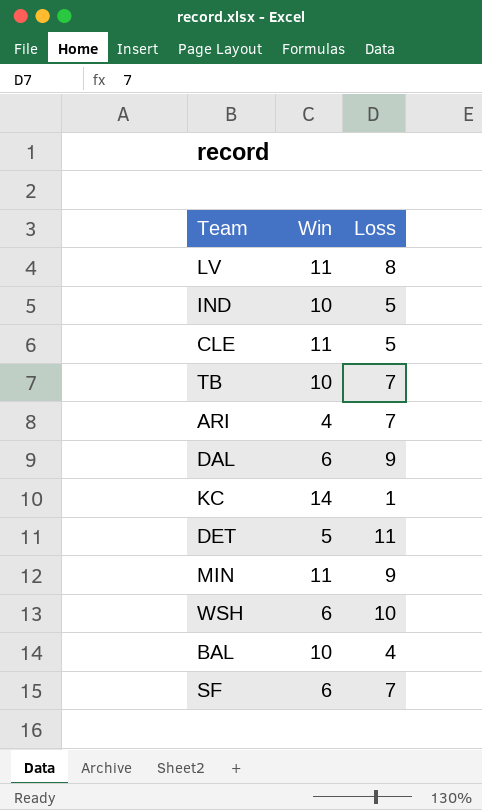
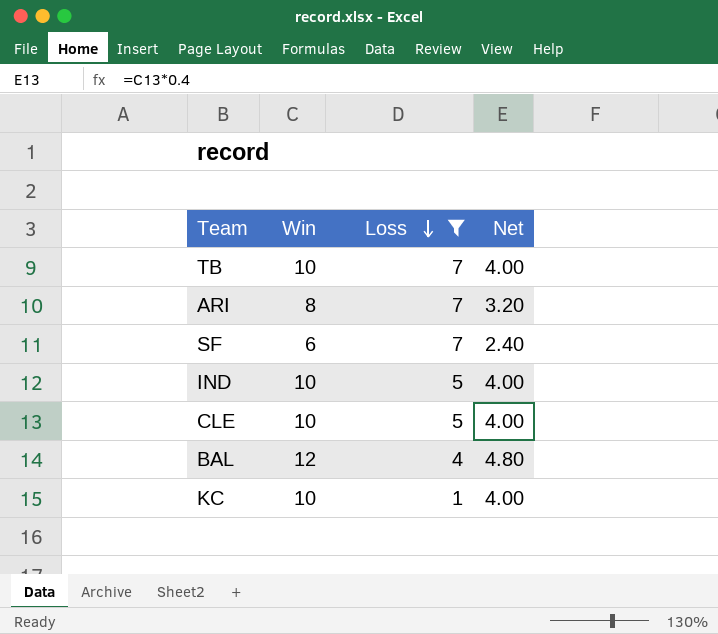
filter: none -> Loss <= 7
row order: none -> Loss descending
column Net | formula: none -> [Win] * 0.4
ARI | Win: 4 -> 8
CLE | Win: 11 -> 10
BAL | Win: 10 -> 12
KC | Win: 14 -> 10

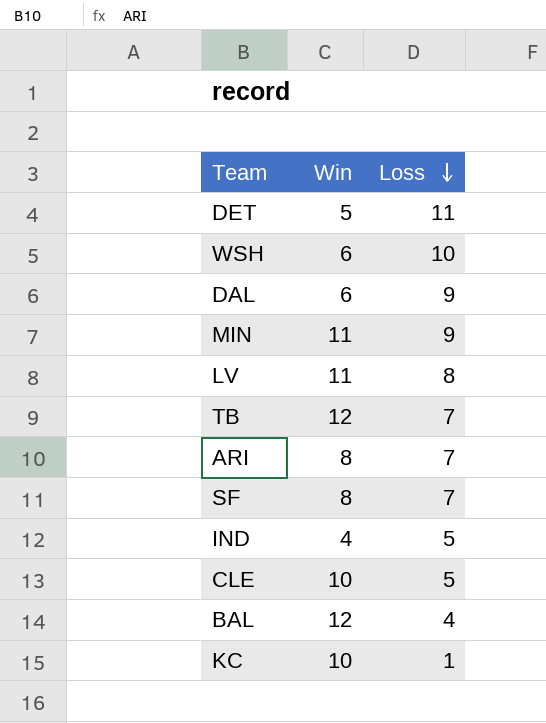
filter: Loss <= 7 -> none
column Net | formula: [Win] * 0.4 -> none
TB | Win: 10 -> 12
SF | Win: 6 -> 8
IND | Win: 10 -> 4

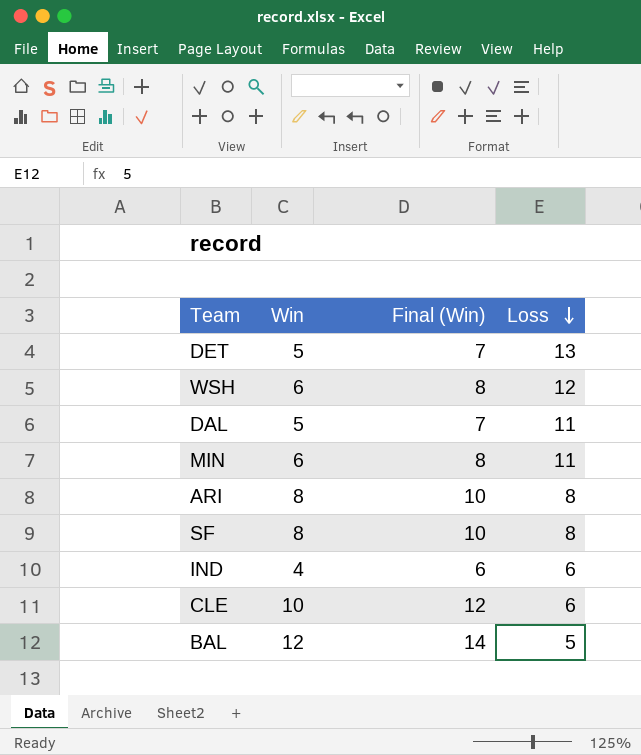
column Final (Win) | formula: none -> [Win] + 2
row LV: 11 | 8 -> none
row TB: 12 | 7 -> none
row KC: 10 | 1 -> none
DET | Loss: 11 -> 13
WSH | Loss: 10 -> 12
DAL | Win: 6 -> 5
DAL | Loss: 9 -> 11
MIN | Win: 11 -> 6
MIN | Loss: 9 -> 11
ARI | Loss: 7 -> 8
SF | Loss: 7 -> 8
IND | Loss: 5 -> 6
CLE | Loss: 5 -> 6
BAL | Loss: 4 -> 5

